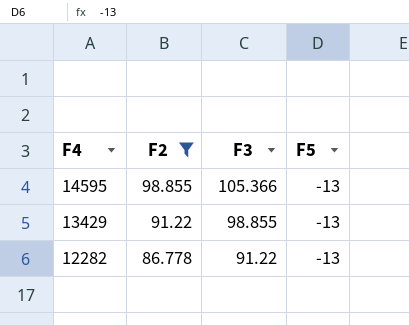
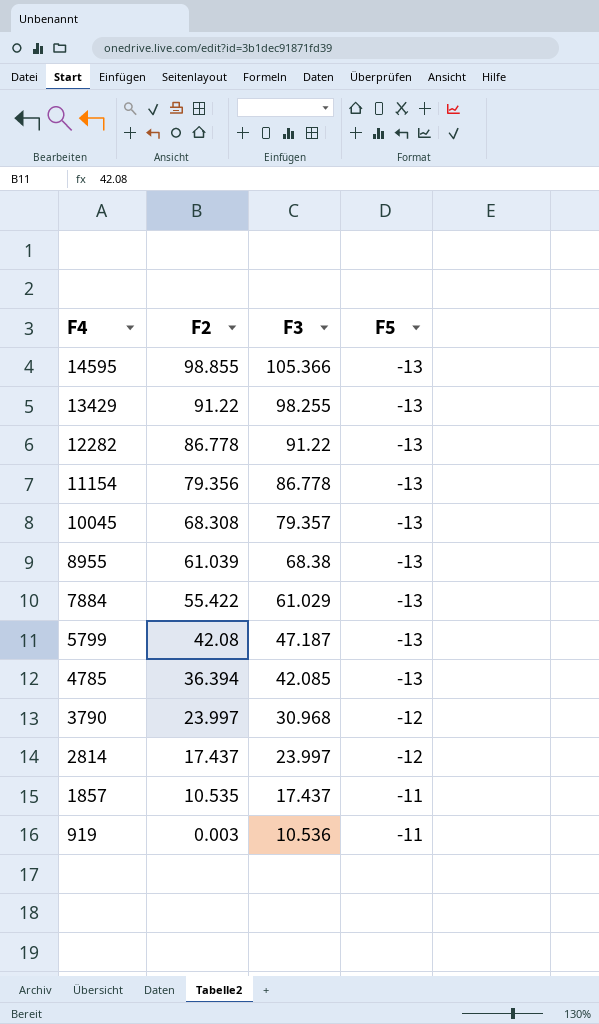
filter: F2 >= 86.778 -> none
13429 | F3: 98.855 -> 98.255

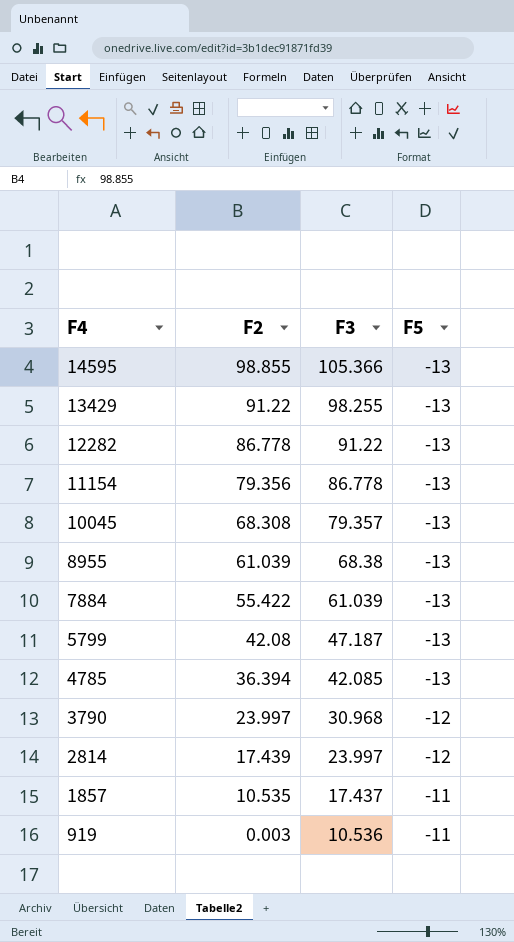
7884 | F3: 61.029 -> 61.039
2814 | F2: 17.437 -> 17.439

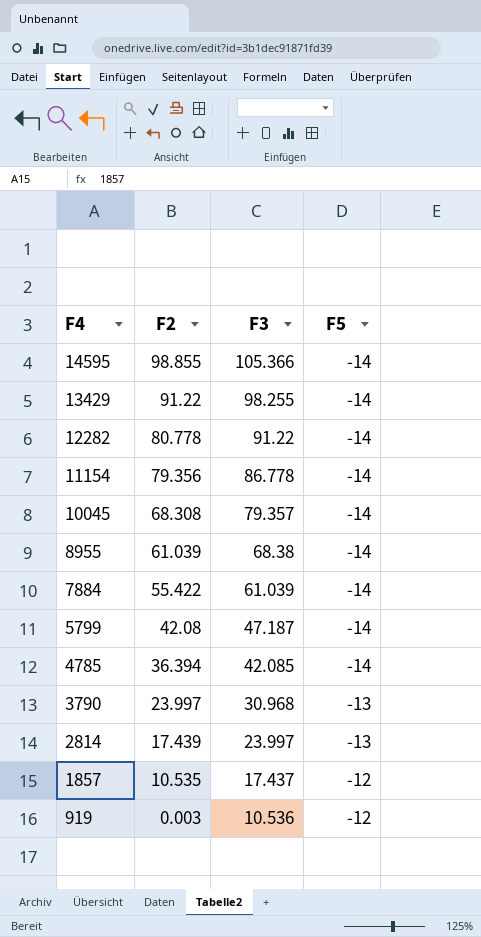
14595 | F5: -13 -> -14
13429 | F5: -13 -> -14
12282 | F2: 86.778 -> 80.778
12282 | F5: -13 -> -14
11154 | F5: -13 -> -14
10045 | F5: -13 -> -14
8955 | F5: -13 -> -14
7884 | F5: -13 -> -14
5799 | F5: -13 -> -14
4785 | F5: -13 -> -14
3790 | F5: -12 -> -13
2814 | F5: -12 -> -13
1857 | F5: -11 -> -12
919 | F5: -11 -> -12

